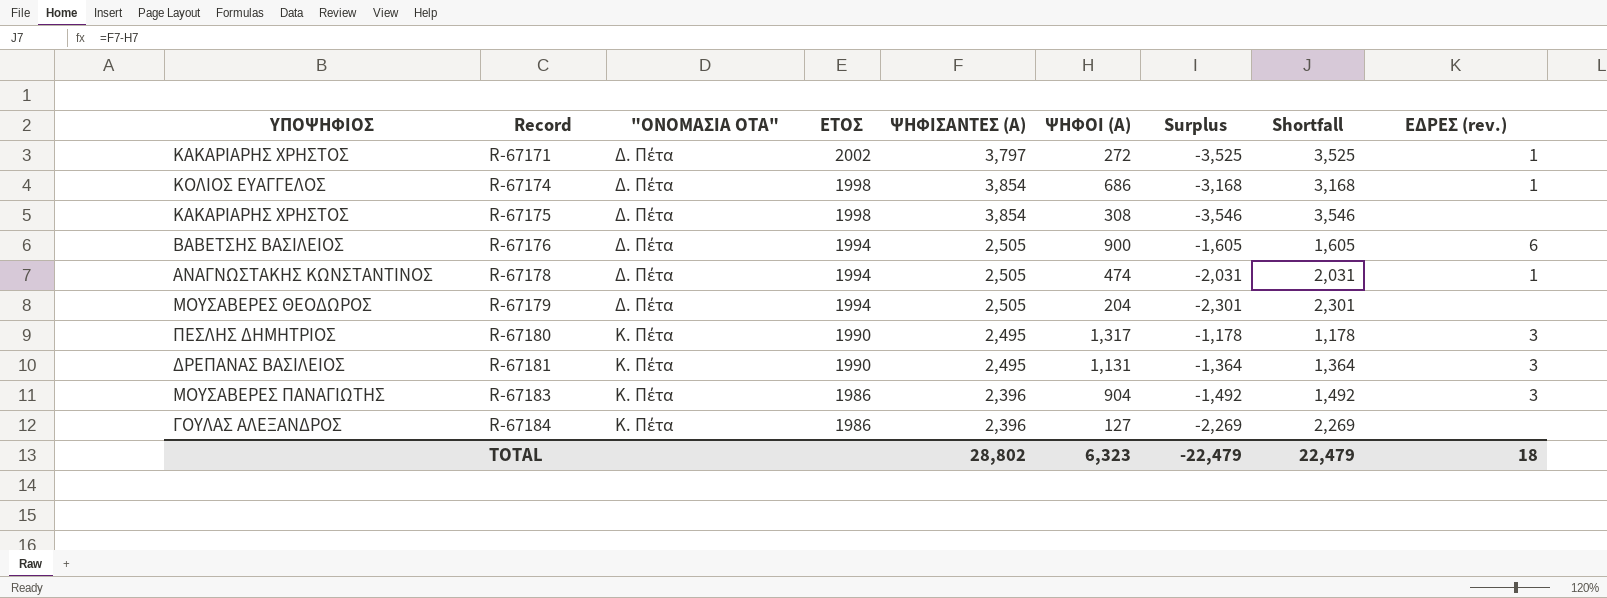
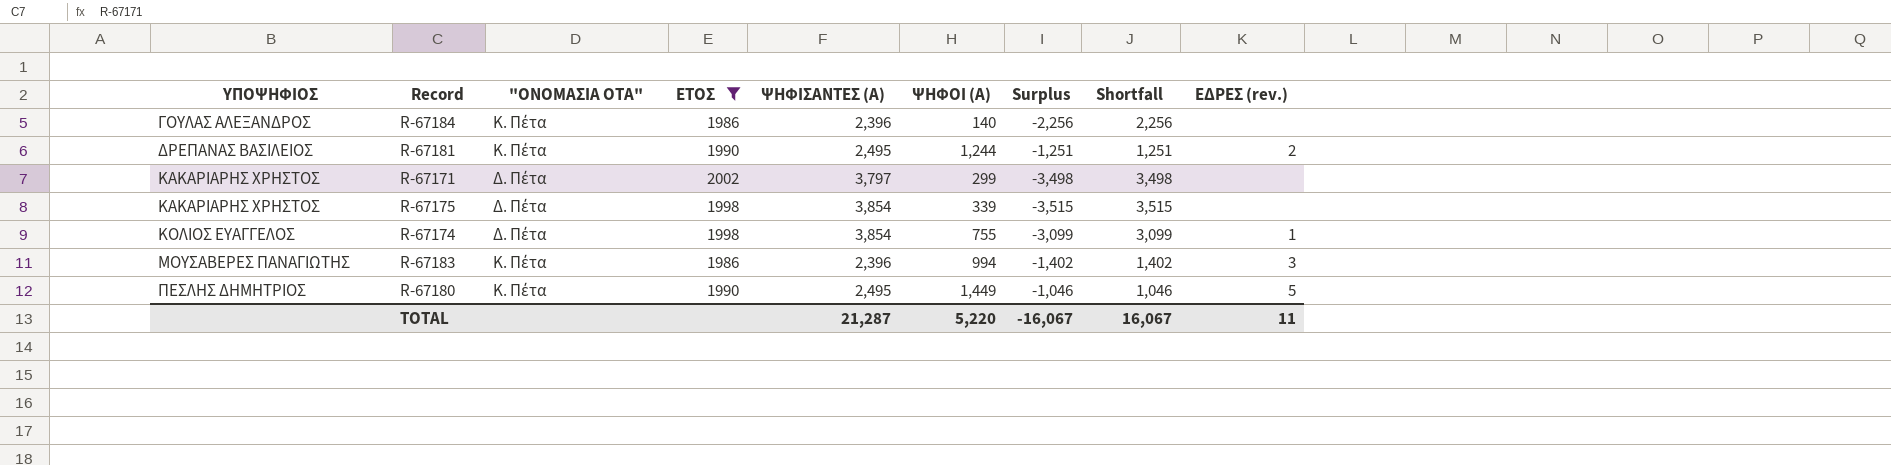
filter: none -> ΕΤΟΣ != 1994
row order: Record ascending -> ΥΠΟΨΗΦΙΟΣ ascending
R-67184 | ΨΗΦΟΙ (Α): 127 -> 140
R-67184 | Surplus: -2,269 -> -2,256
R-67184 | Shortfall: 2,269 -> 2,256
R-67181 | ΨΗΦΟΙ (Α): 1,131 -> 1,244
R-67181 | Surplus: -1,364 -> -1,251
R-67181 | Shortfall: 1,364 -> 1,251
R-67181 | ΕΔΡΕΣ (rev.): 3 -> 2
R-67171 | ΨΗΦΟΙ (Α): 272 -> 299
R-67171 | Surplus: -3,525 -> -3,498
R-67171 | Shortfall: 3,525 -> 3,498
R-67171 | ΕΔΡΕΣ (rev.): 1 -> none
R-67175 | ΨΗΦΟΙ (Α): 308 -> 339
R-67175 | Surplus: -3,546 -> -3,515
R-67175 | Shortfall: 3,546 -> 3,515
R-67174 | ΨΗΦΟΙ (Α): 686 -> 755
R-67174 | Surplus: -3,168 -> -3,099
R-67174 | Shortfall: 3,168 -> 3,099
R-67183 | ΨΗΦΟΙ (Α): 904 -> 994
R-67183 | Surplus: -1,492 -> -1,402
R-67183 | Shortfall: 1,492 -> 1,402
R-67180 | ΨΗΦΟΙ (Α): 1,317 -> 1,449
R-67180 | Surplus: -1,178 -> -1,046
R-67180 | Shortfall: 1,178 -> 1,046
R-67180 | ΕΔΡΕΣ (rev.): 3 -> 5
TOTAL | ΨΗΦΙΣΑΝΤΕΣ (Α): 28,802 -> 21,287
TOTAL | ΨΗΦΟΙ (Α): 6,323 -> 5,220
TOTAL | Surplus: -22,479 -> -16,067
TOTAL | Shortfall: 22,479 -> 16,067
TOTAL | ΕΔΡΕΣ (rev.): 18 -> 11

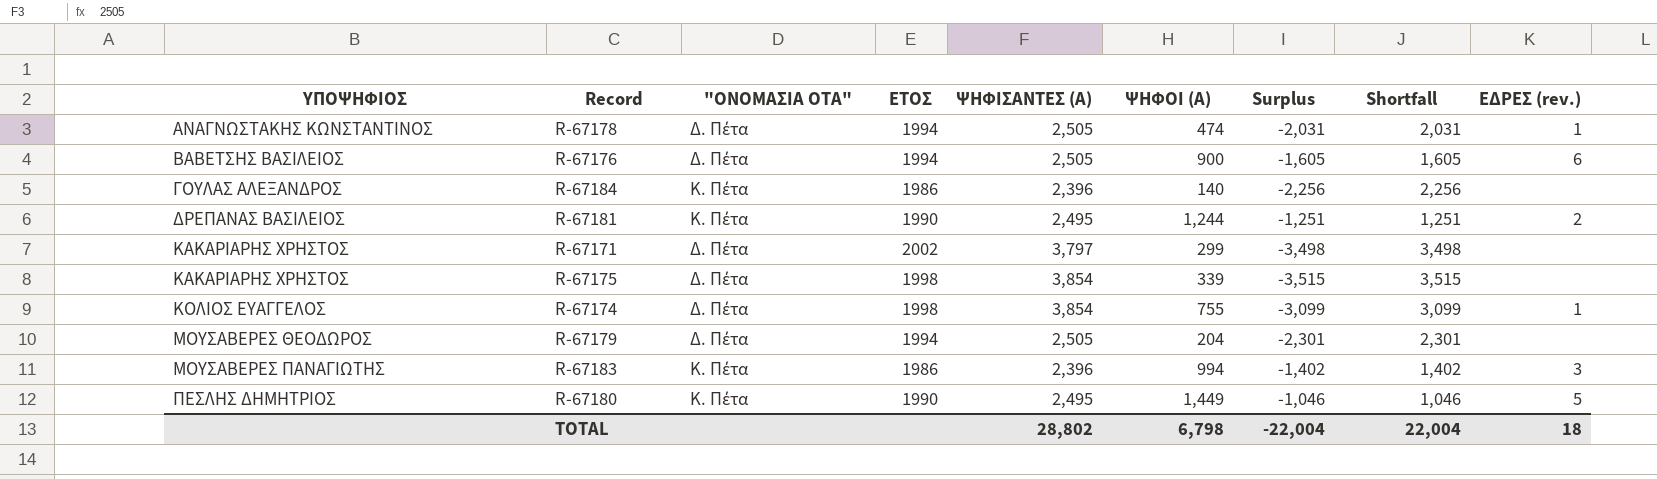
filter: ΕΤΟΣ != 1994 -> none
TOTAL | ΨΗΦΙΣΑΝΤΕΣ (Α): 21,287 -> 28,802
TOTAL | ΨΗΦΟΙ (Α): 5,220 -> 6,798
TOTAL | Surplus: -16,067 -> -22,004
TOTAL | Shortfall: 16,067 -> 22,004
TOTAL | ΕΔΡΕΣ (rev.): 11 -> 18

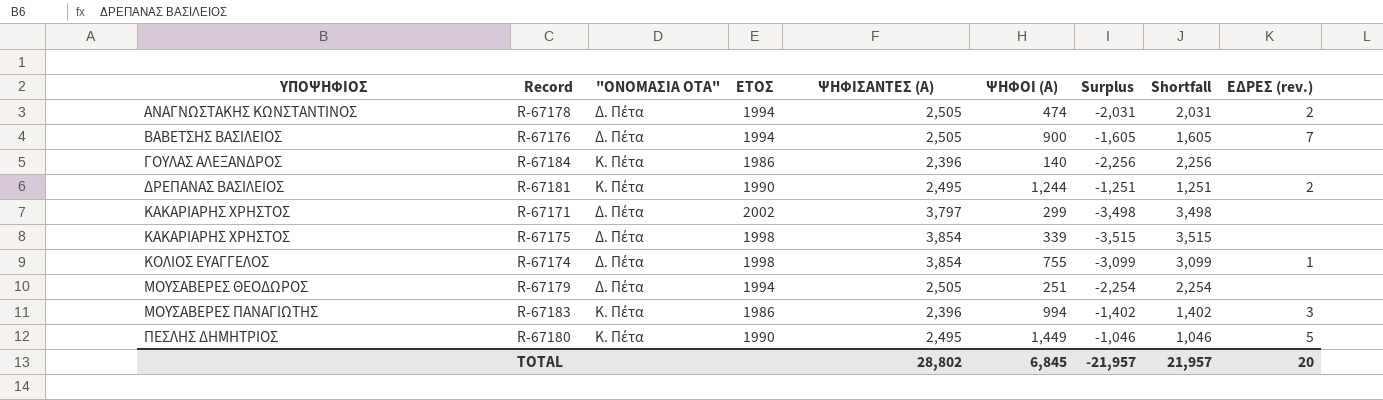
R-67178 | ΕΔΡΕΣ (rev.): 1 -> 2
R-67176 | ΕΔΡΕΣ (rev.): 6 -> 7
R-67179 | ΨΗΦΟΙ (Α): 204 -> 251
R-67179 | Surplus: -2,301 -> -2,254
R-67179 | Shortfall: 2,301 -> 2,254
TOTAL | ΨΗΦΟΙ (Α): 6,798 -> 6,845
TOTAL | Surplus: -22,004 -> -21,957
TOTAL | Shortfall: 22,004 -> 21,957
TOTAL | ΕΔΡΕΣ (rev.): 18 -> 20

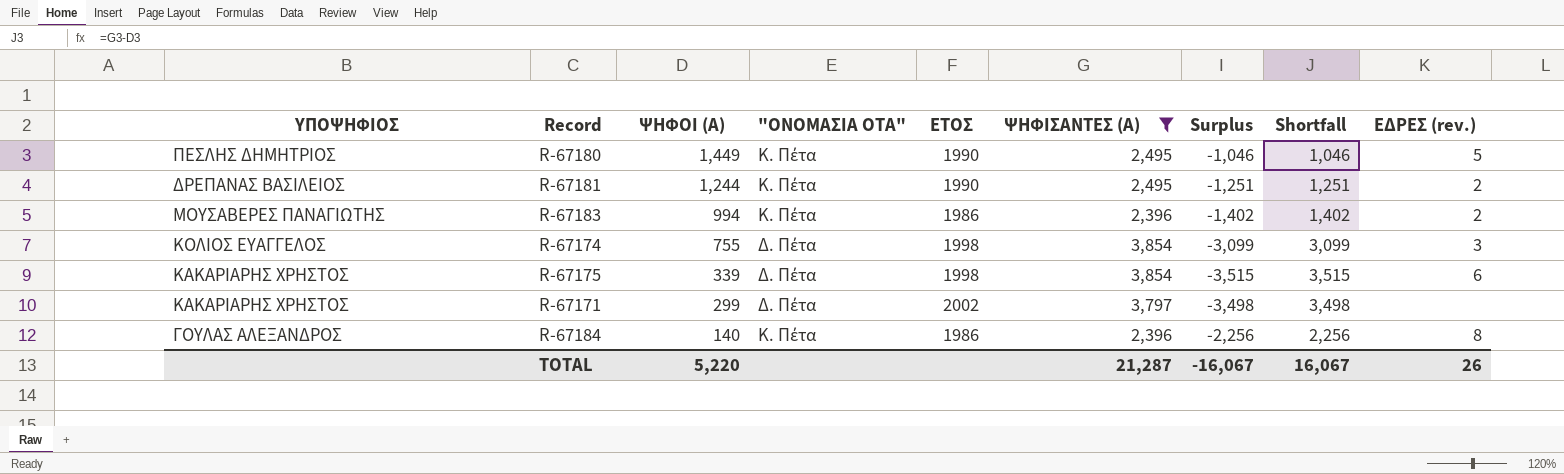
filter: none -> ΨΗΦΙΣΑΝΤΕΣ (Α) != 2,505
row order: ΥΠΟΨΗΦΙΟΣ ascending -> ΨΗΦΟΙ (Α) descending
column ΨΗΦΟΙ (Α) | position: 6 -> 3
R-67183 | ΕΔΡΕΣ (rev.): 3 -> 2
R-67174 | ΕΔΡΕΣ (rev.): 1 -> 3
R-67175 | ΕΔΡΕΣ (rev.): none -> 6
R-67184 | ΕΔΡΕΣ (rev.): none -> 8
TOTAL | ΨΗΦΟΙ (Α): 6,845 -> 5,220
TOTAL | ΨΗΦΙΣΑΝΤΕΣ (Α): 28,802 -> 21,287
TOTAL | Surplus: -21,957 -> -16,067
TOTAL | Shortfall: 21,957 -> 16,067
TOTAL | ΕΔΡΕΣ (rev.): 20 -> 26

